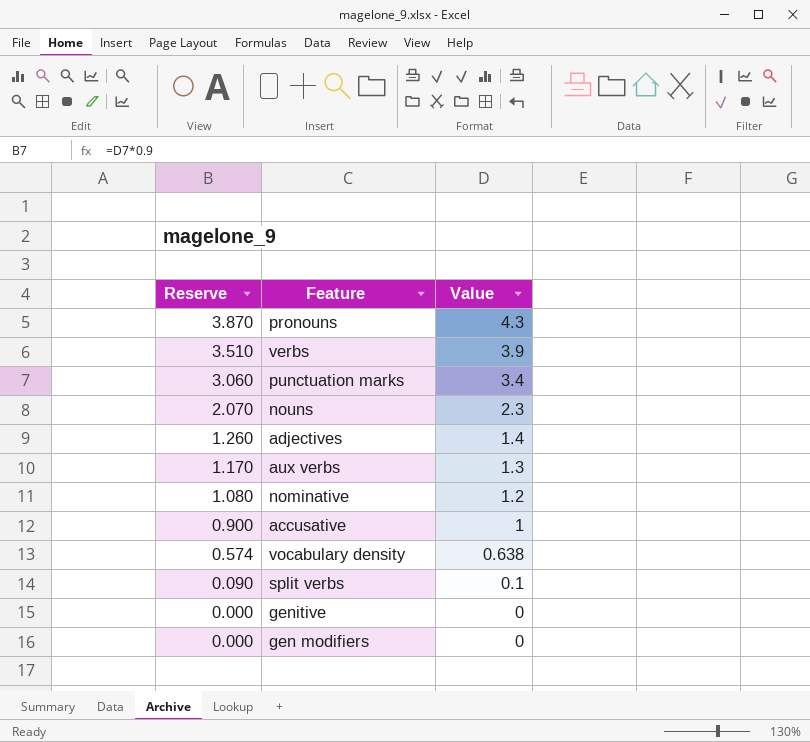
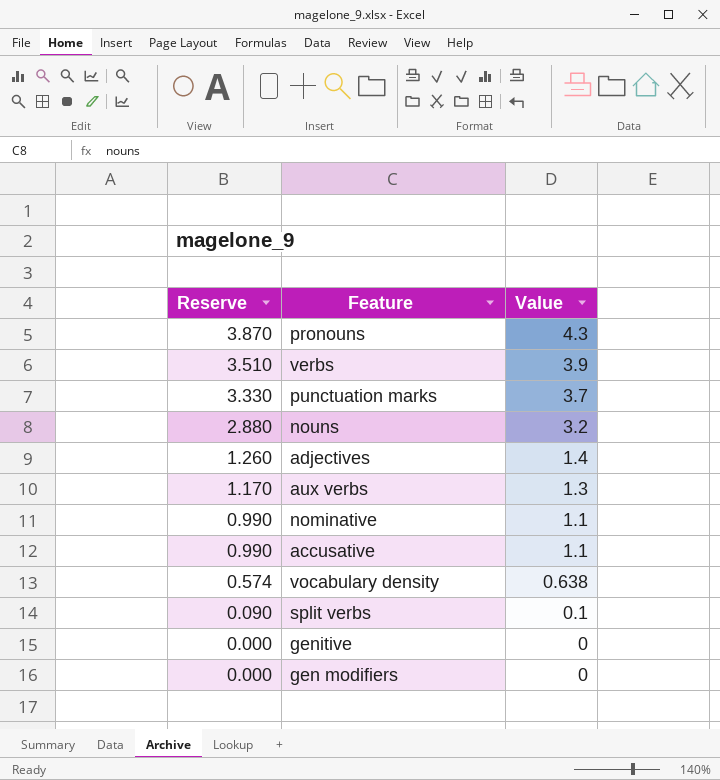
punctuation marks | Reserve: 3.060 -> 3.330
punctuation marks | Value: 3.4 -> 3.7
nouns | Reserve: 2.070 -> 2.880
nouns | Value: 2.3 -> 3.2
nominative | Reserve: 1.080 -> 0.990
nominative | Value: 1.2 -> 1.1
accusative | Reserve: 0.900 -> 0.990
accusative | Value: 1 -> 1.1

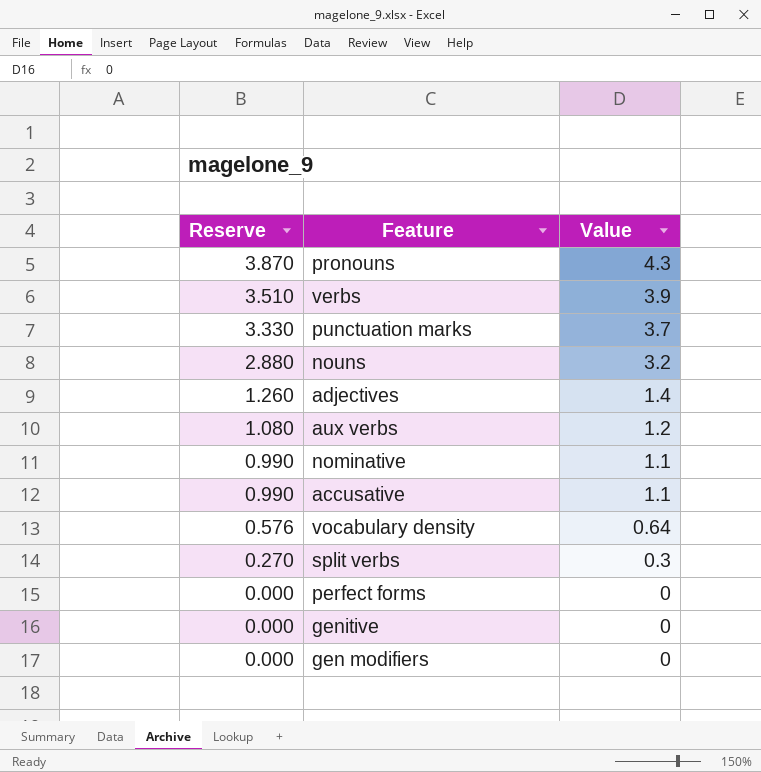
aux verbs | Reserve: 1.170 -> 1.080
aux verbs | Value: 1.3 -> 1.2
vocabulary density | Reserve: 0.574 -> 0.576
vocabulary density | Value: 0.638 -> 0.64
split verbs | Reserve: 0.090 -> 0.270
split verbs | Value: 0.1 -> 0.3
row perfect forms: none -> 0.000 | 0

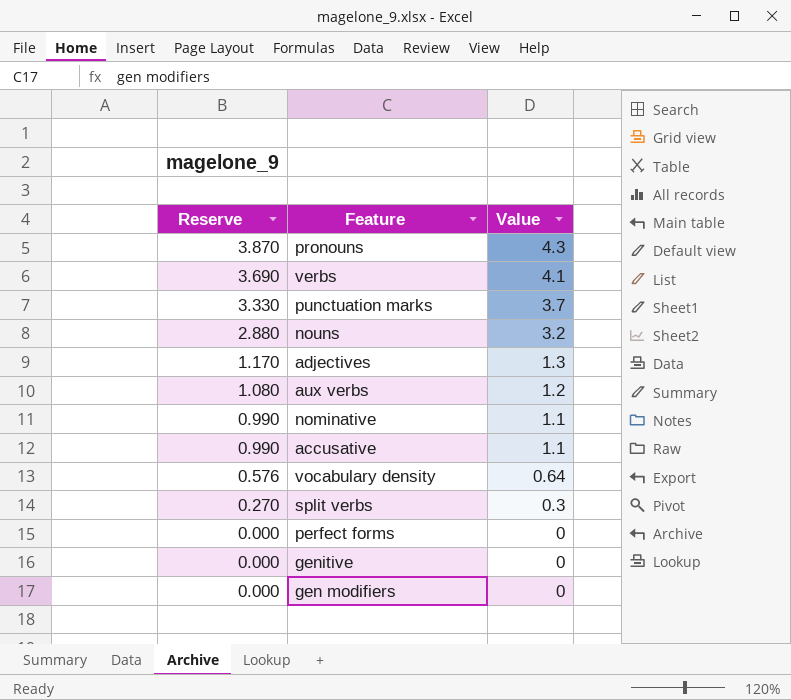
verbs | Reserve: 3.510 -> 3.690
verbs | Value: 3.9 -> 4.1
adjectives | Reserve: 1.260 -> 1.170
adjectives | Value: 1.4 -> 1.3

